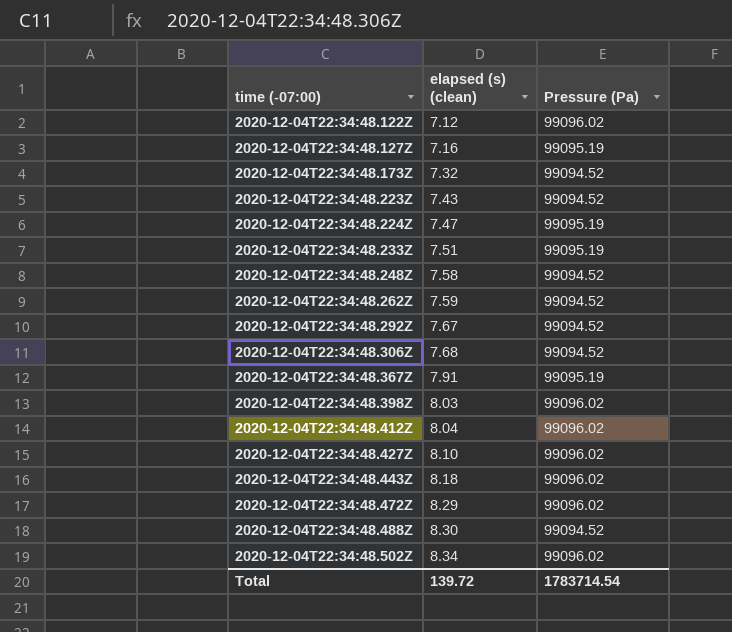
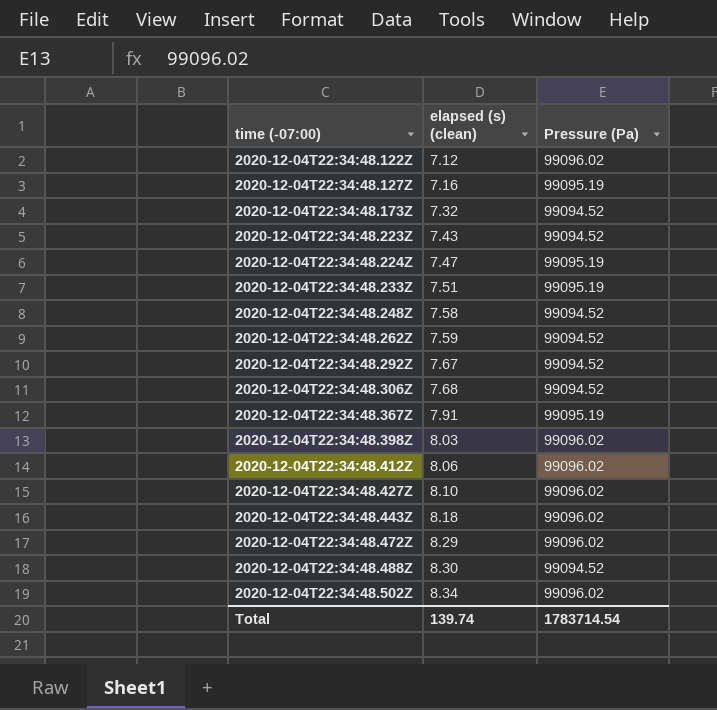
2020-12-04T22:34:48.412Z | elapsed (s) (clean): 8.04 -> 8.06
Total | elapsed (s) (clean): 139.72 -> 139.74

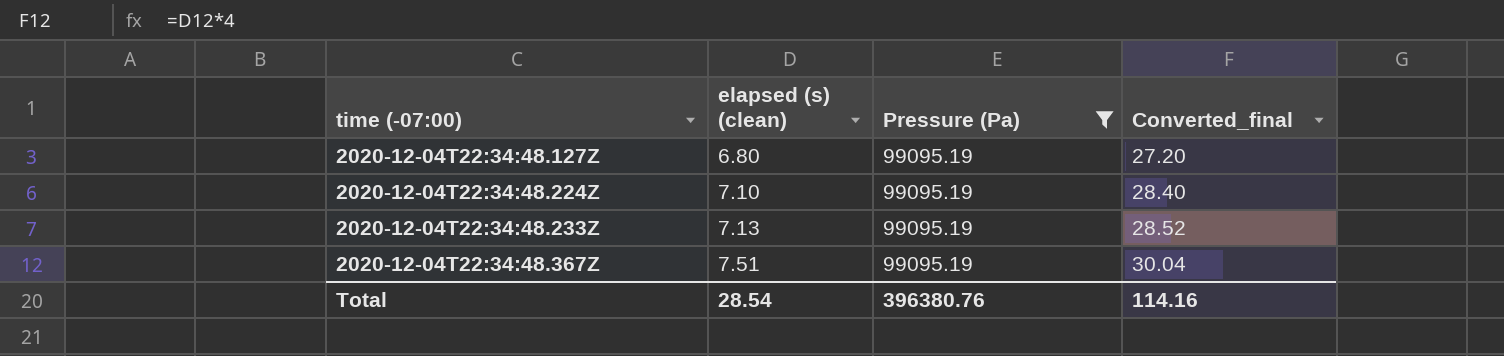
filter: none -> Pressure (Pa) = 99095.19
column Converted_final | formula: none -> [elapsed (s) (clean)] * 4
2020-12-04T22:34:48.127Z | elapsed (s) (clean): 7.16 -> 6.80
2020-12-04T22:34:48.224Z | elapsed (s) (clean): 7.47 -> 7.10
2020-12-04T22:34:48.233Z | elapsed (s) (clean): 7.51 -> 7.13
2020-12-04T22:34:48.367Z | elapsed (s) (clean): 7.91 -> 7.51
Total | elapsed (s) (clean): 139.74 -> 28.54
Total | Pressure (Pa): 1783714.54 -> 396380.76

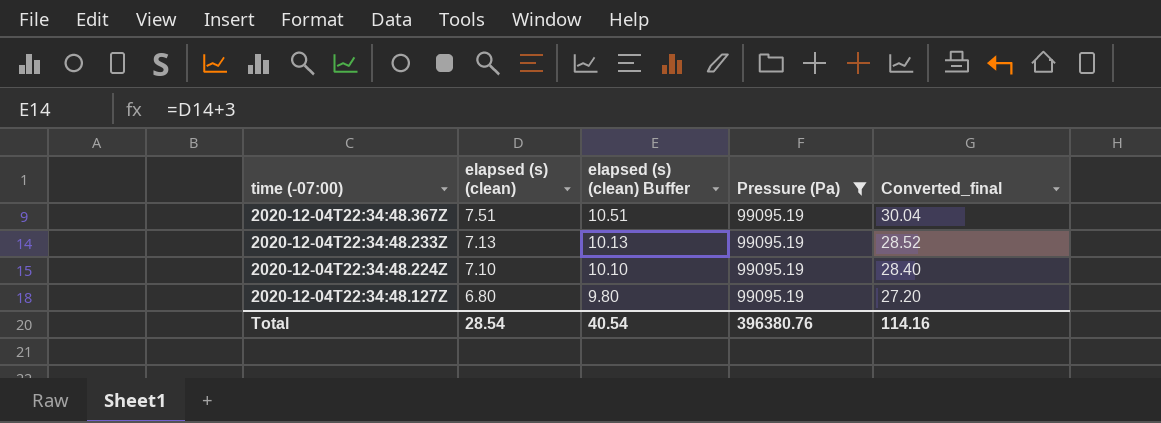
row order: time (-07:00) ascending -> time (-07:00) descending
column elapsed (s) (clean) Buffer | formula: none -> [elapsed (s) (clean)] + 3

